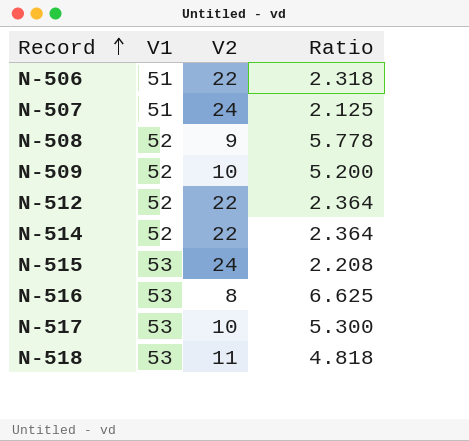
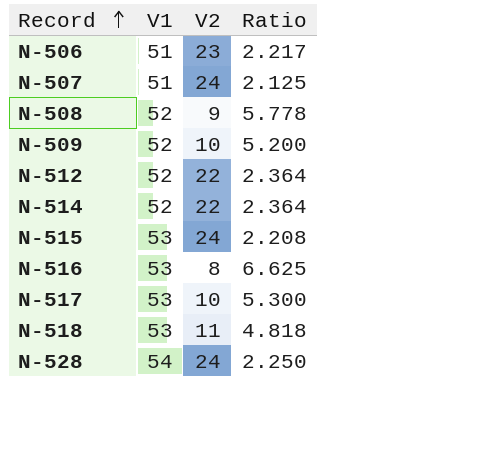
N-506 | V2: 22 -> 23
N-506 | Ratio: 2.318 -> 2.217
row N-528: none -> 54 | 24 | 2.250

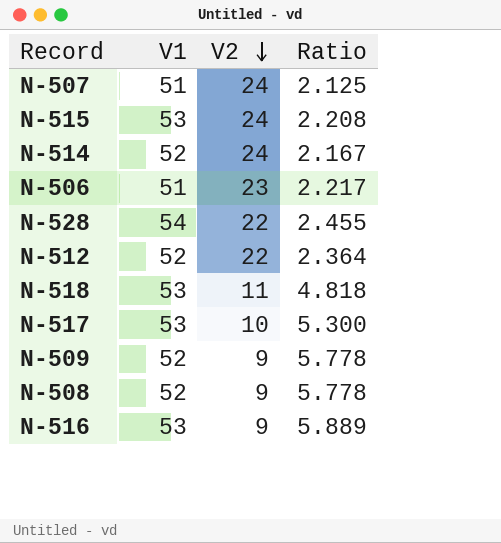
row order: Record ascending -> V2 descending
N-514 | V2: 22 -> 24
N-514 | Ratio: 2.364 -> 2.167
N-528 | V2: 24 -> 22
N-528 | Ratio: 2.250 -> 2.455
N-509 | V2: 10 -> 9
N-509 | Ratio: 5.200 -> 5.778
N-516 | V2: 8 -> 9
N-516 | Ratio: 6.625 -> 5.889

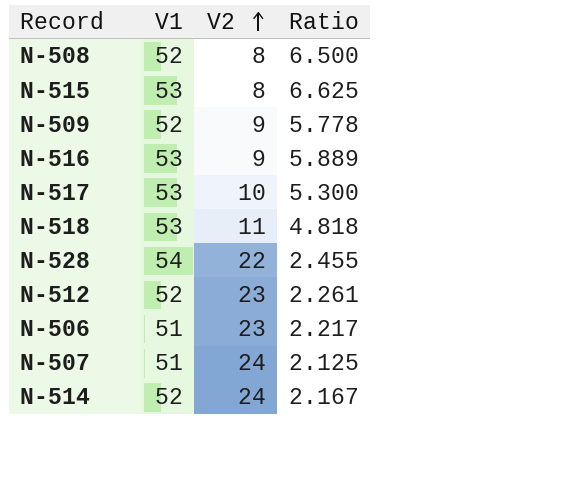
row order: V2 descending -> V2 ascending
N-508 | V2: 9 -> 8
N-508 | Ratio: 5.778 -> 6.500
N-515 | V2: 24 -> 8
N-515 | Ratio: 2.208 -> 6.625
N-512 | V2: 22 -> 23
N-512 | Ratio: 2.364 -> 2.261

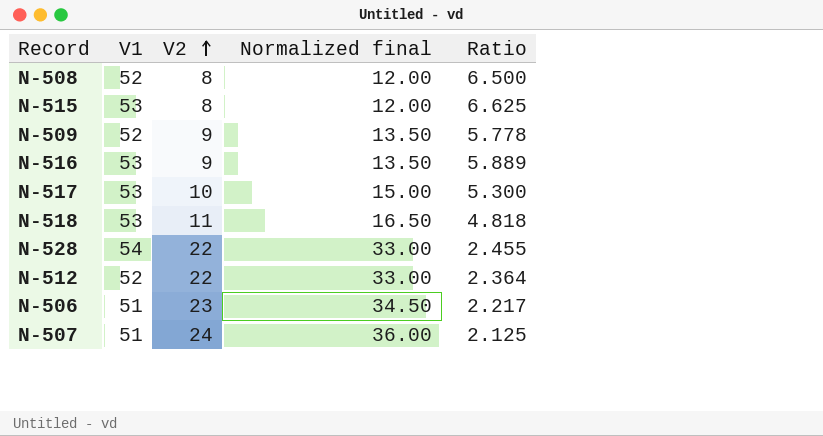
column Normalized final | formula: none -> [V2] * 1.5
row N-514: 52 | 24 | 2.167 -> none
N-512 | V2: 23 -> 22
N-512 | Ratio: 2.261 -> 2.364

